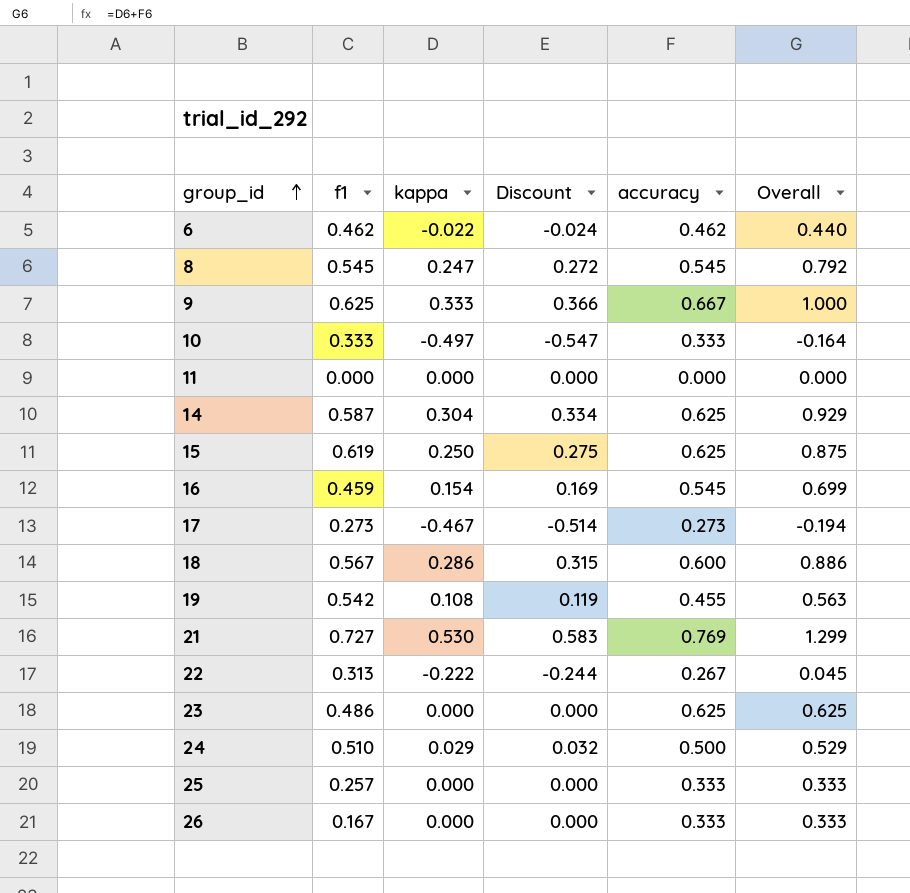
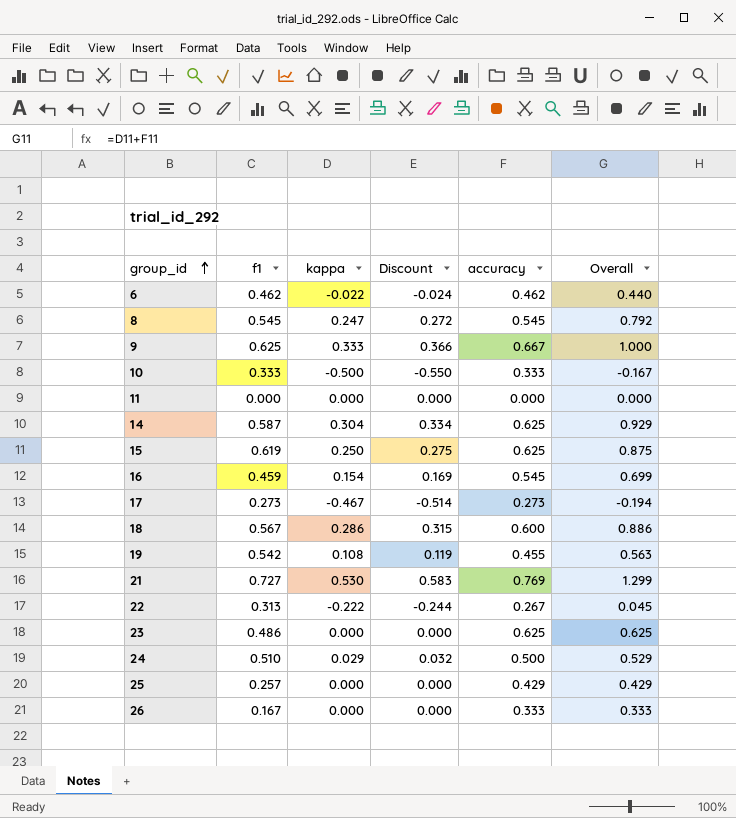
10 | kappa: -0.497 -> -0.500
10 | Discount: -0.547 -> -0.550
10 | Overall: -0.164 -> -0.167
25 | accuracy: 0.333 -> 0.429
25 | Overall: 0.333 -> 0.429

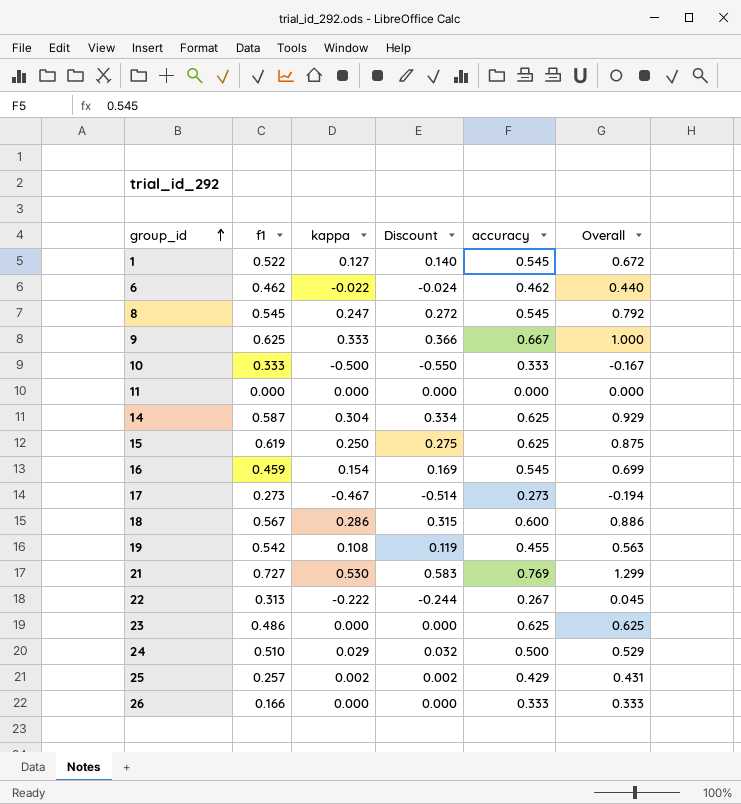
row 1: none -> 0.522 | 0.127 | 0.140 | 0.545 | 0.672
25 | kappa: 0.000 -> 0.002
25 | Discount: 0.000 -> 0.002
25 | Overall: 0.429 -> 0.431
26 | f1: 0.167 -> 0.166

